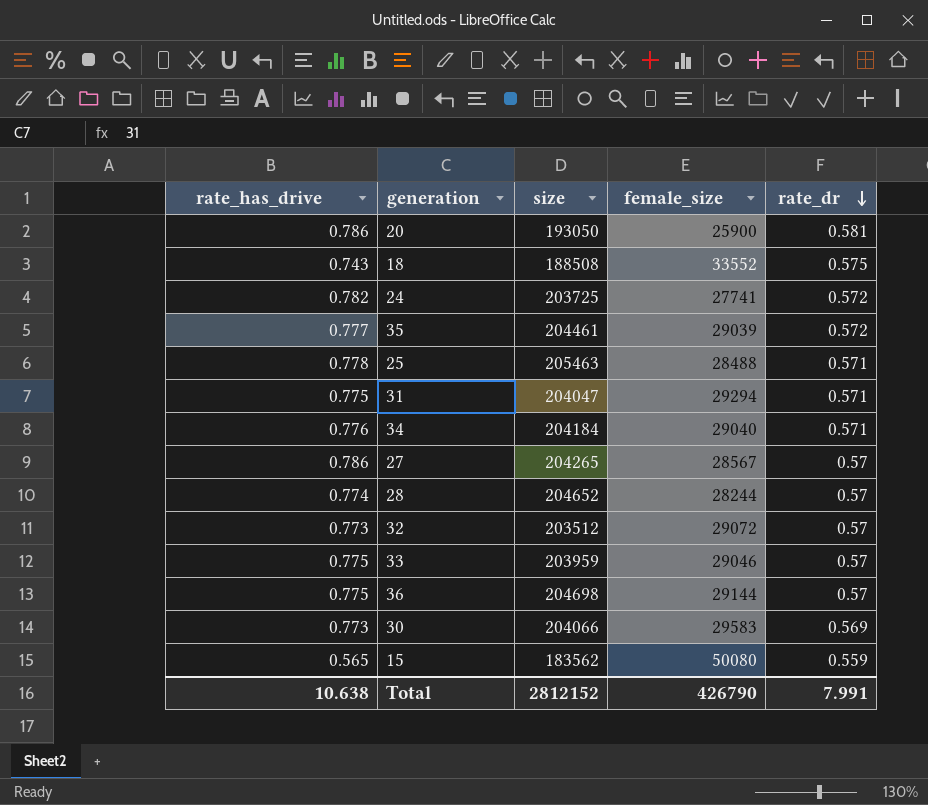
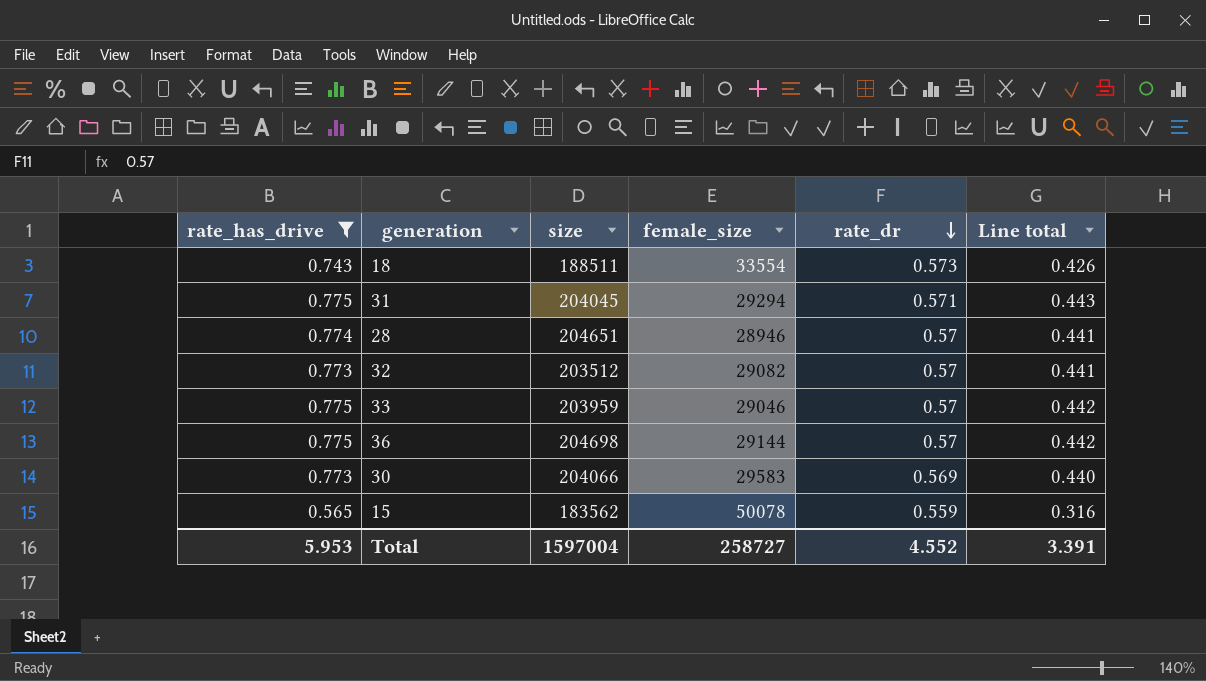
filter: none -> rate_has_drive <= 0.775
column Line total | formula: none -> [rate_has_drive] * [rate_dr]
18 | size: 188508 -> 188511
18 | female_size: 33552 -> 33554
18 | rate_dr: 0.575 -> 0.573
31 | size: 204047 -> 204045
28 | size: 204652 -> 204651
28 | female_size: 28244 -> 28946
32 | female_size: 29072 -> 29082
15 | female_size: 50080 -> 50078
Total | rate_has_drive: 10.638 -> 5.953
Total | size: 2812152 -> 1597004
Total | female_size: 426790 -> 258727
Total | rate_dr: 7.991 -> 4.552

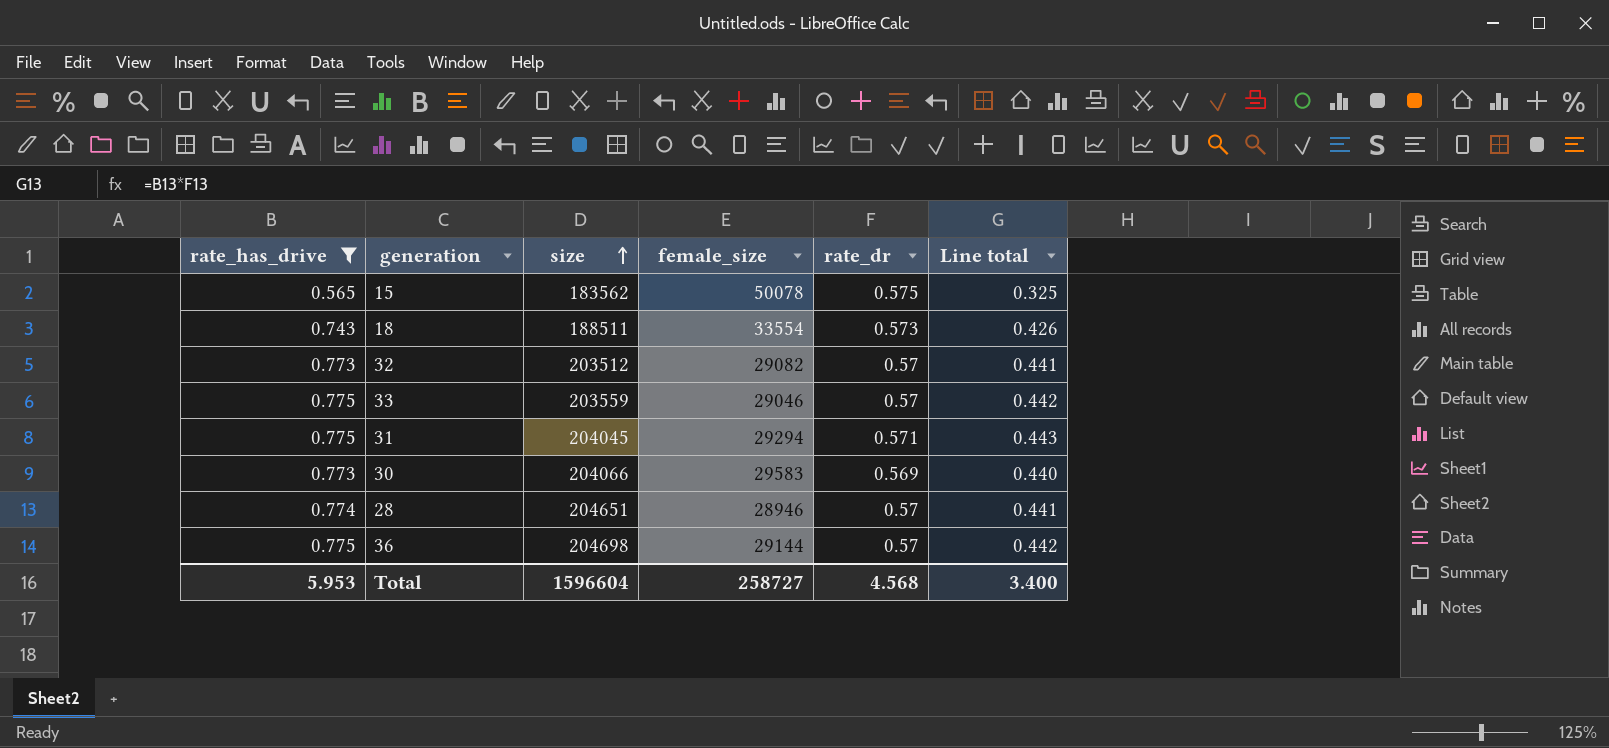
row order: rate_dr descending -> size ascending
15 | rate_dr: 0.559 -> 0.575
15 | Line total: 0.316 -> 0.325
33 | size: 203959 -> 203559
Total | size: 1597004 -> 1596604
Total | rate_dr: 4.552 -> 4.568
Total | Line total: 3.391 -> 3.400

